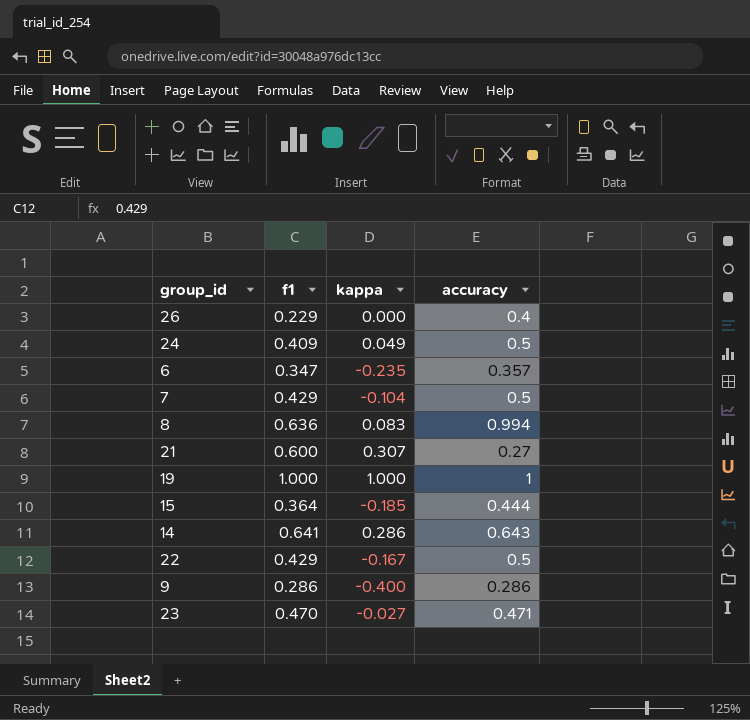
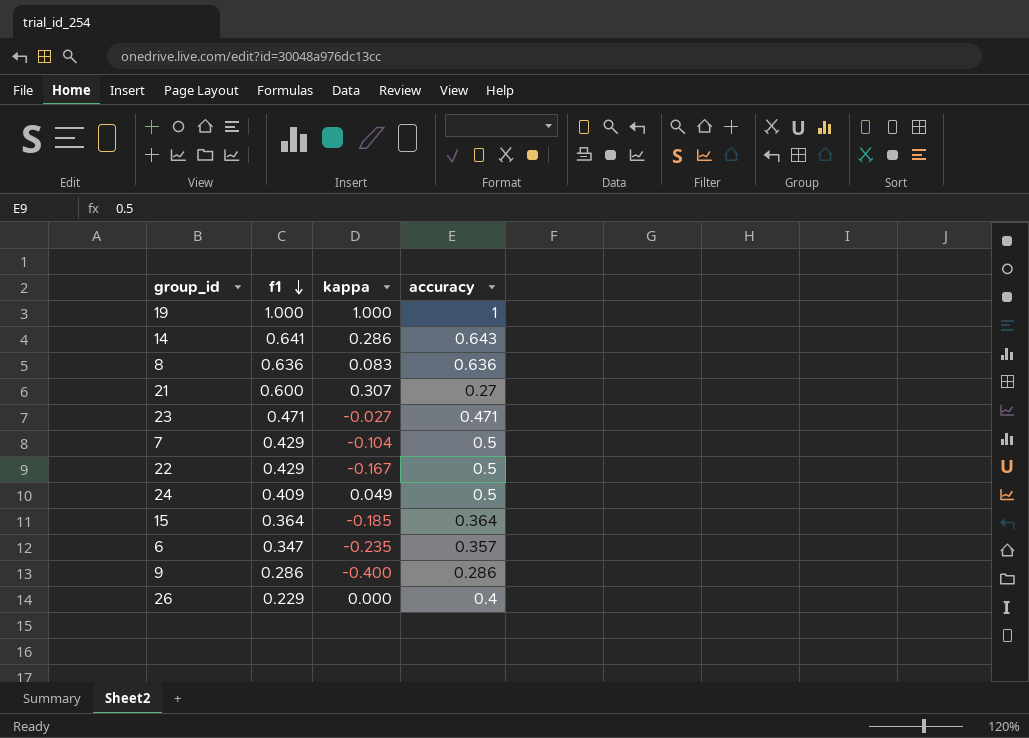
row order: none -> f1 descending
8 | accuracy: 0.994 -> 0.636
23 | f1: 0.470 -> 0.471
15 | accuracy: 0.444 -> 0.364

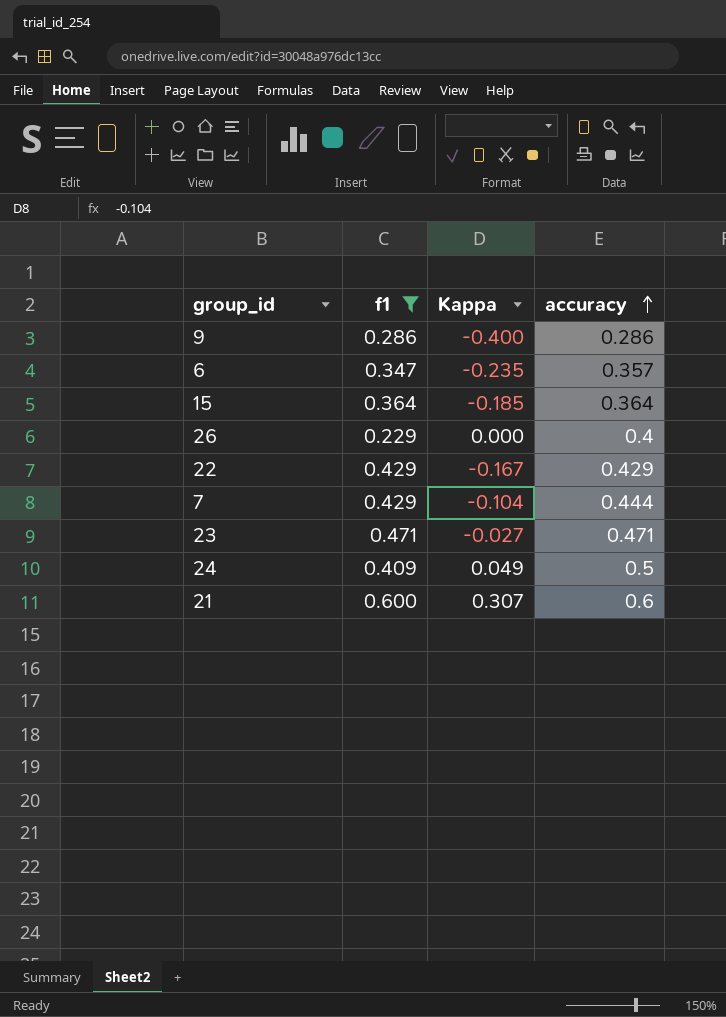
filter: none -> f1 <= 0.600
row order: f1 descending -> accuracy ascending
column name: kappa -> Kappa
22 | accuracy: 0.5 -> 0.429
7 | accuracy: 0.5 -> 0.444
21 | accuracy: 0.27 -> 0.6

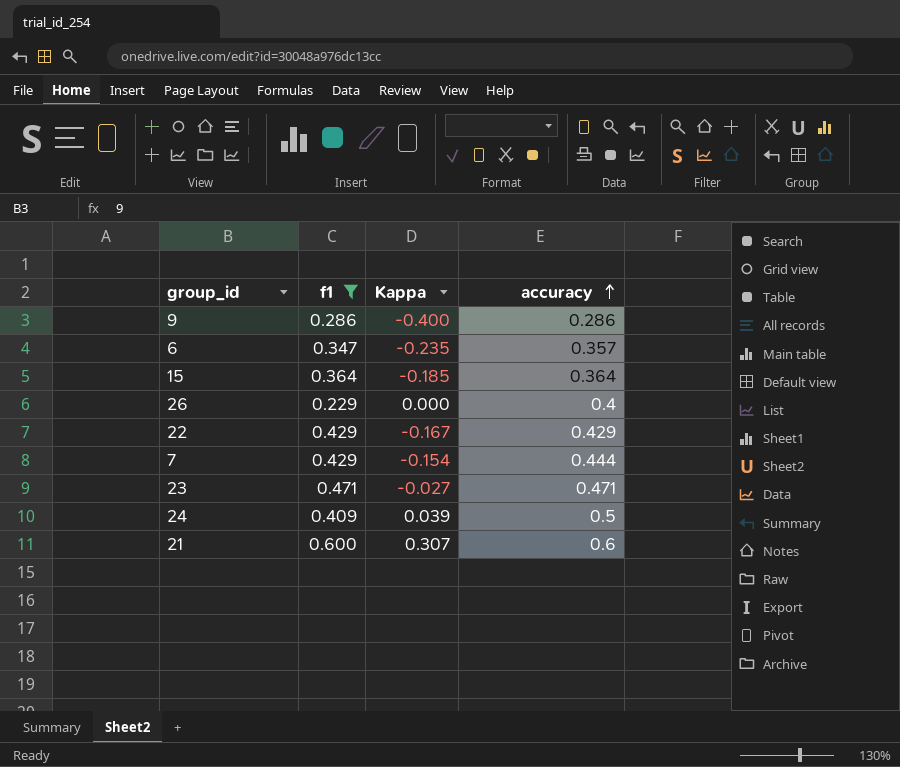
7 | Kappa: -0.104 -> -0.154
24 | Kappa: 0.049 -> 0.039

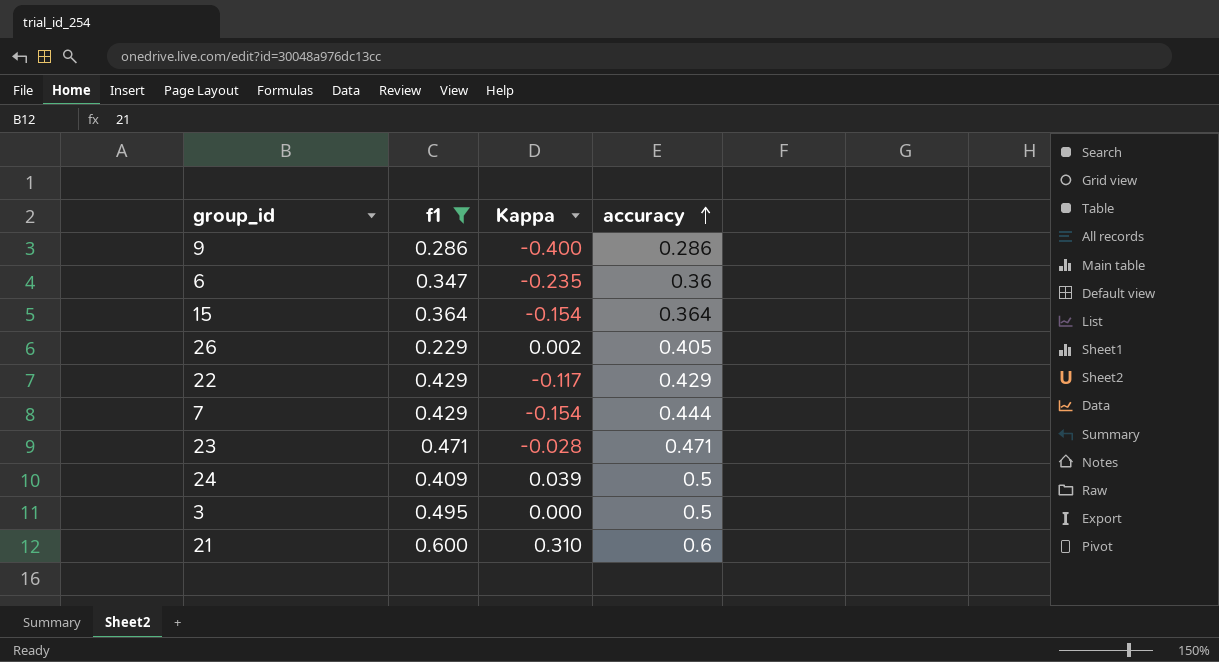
6 | accuracy: 0.357 -> 0.36
15 | Kappa: -0.185 -> -0.154
26 | Kappa: 0.000 -> 0.002
26 | accuracy: 0.4 -> 0.405
22 | Kappa: -0.167 -> -0.117
23 | Kappa: -0.027 -> -0.028
row 3: none -> 0.495 | 0.000 | 0.5
21 | Kappa: 0.307 -> 0.310

